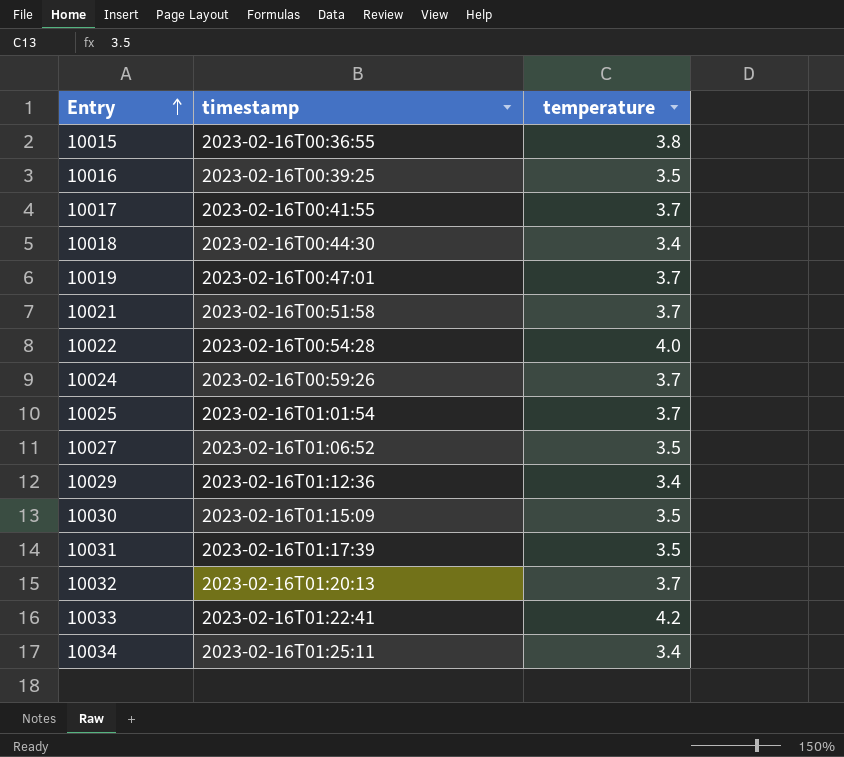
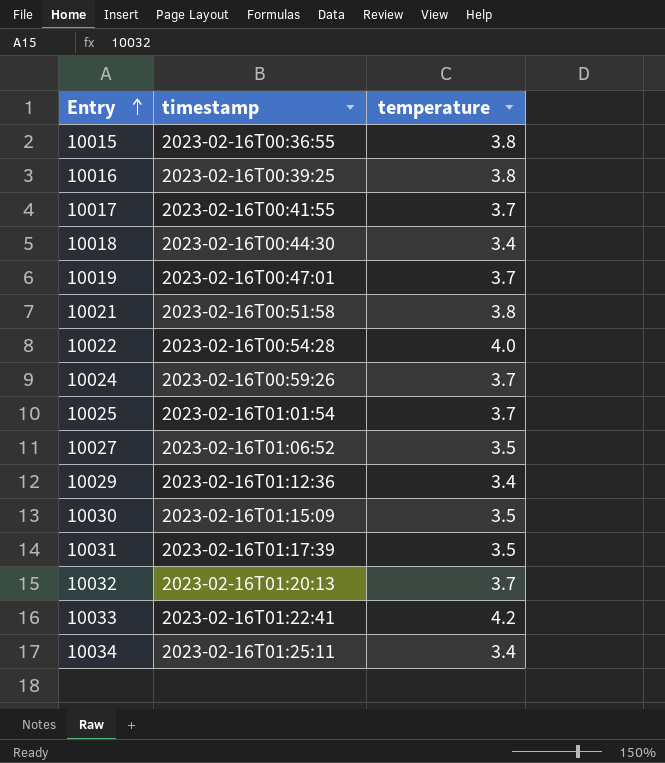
10016 | temperature: 3.5 -> 3.8
10021 | temperature: 3.7 -> 3.8

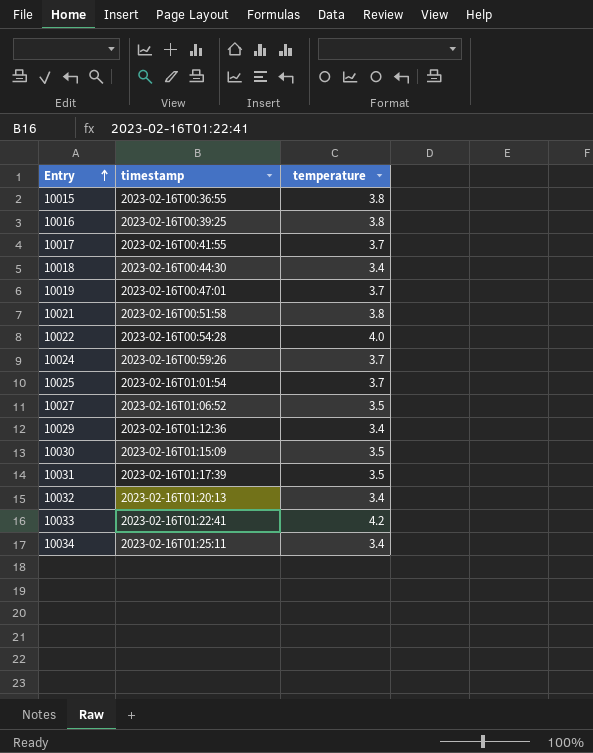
10032 | temperature: 3.7 -> 3.4

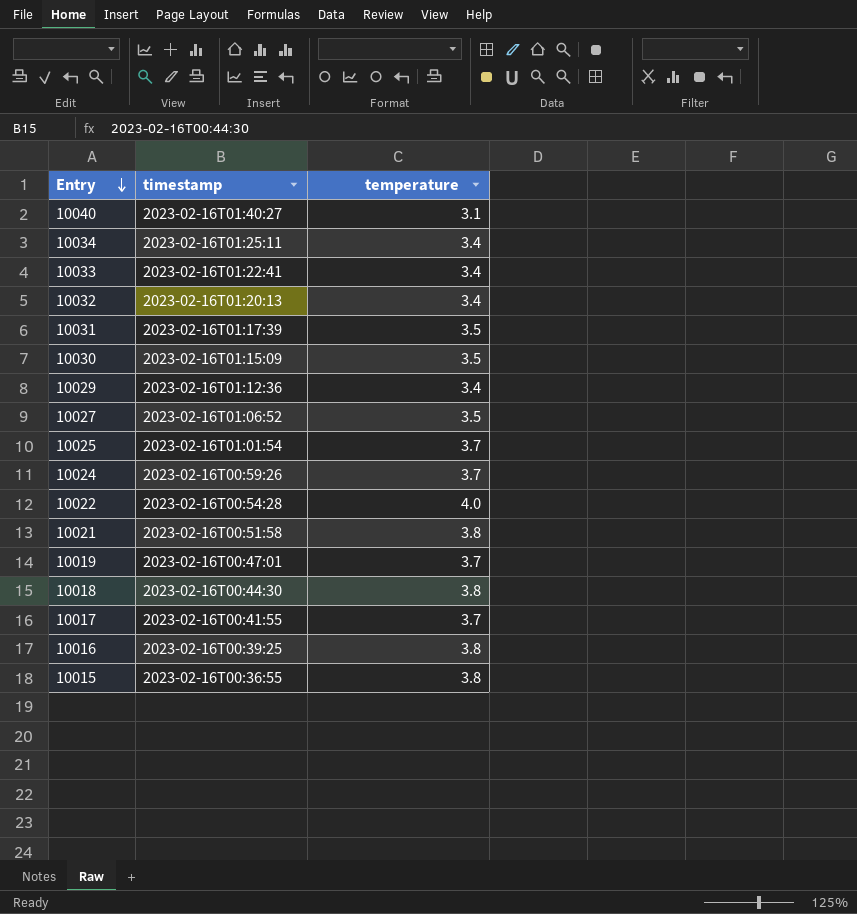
row order: Entry ascending -> Entry descending
row 10040: none -> 2023-02-16T01:40:27 | 3.1
10033 | temperature: 4.2 -> 3.4
10018 | temperature: 3.4 -> 3.8

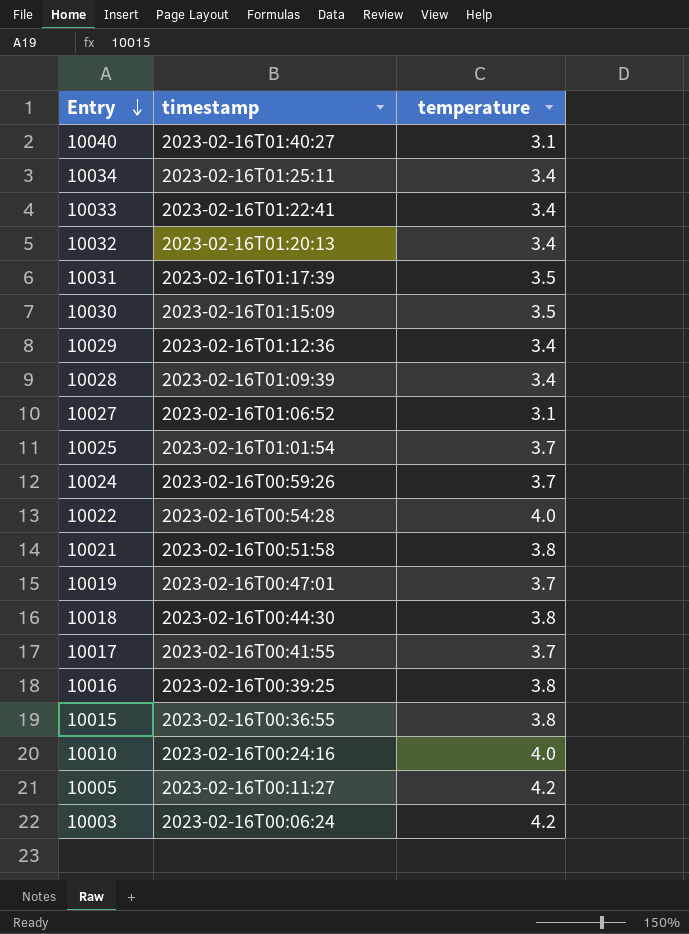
row 10028: none -> 2023-02-16T01:09:39 | 3.4
10027 | temperature: 3.5 -> 3.1
row 10010: none -> 2023-02-16T00:24:16 | 4.0
row 10005: none -> 2023-02-16T00:11:27 | 4.2
row 10003: none -> 2023-02-16T00:06:24 | 4.2

